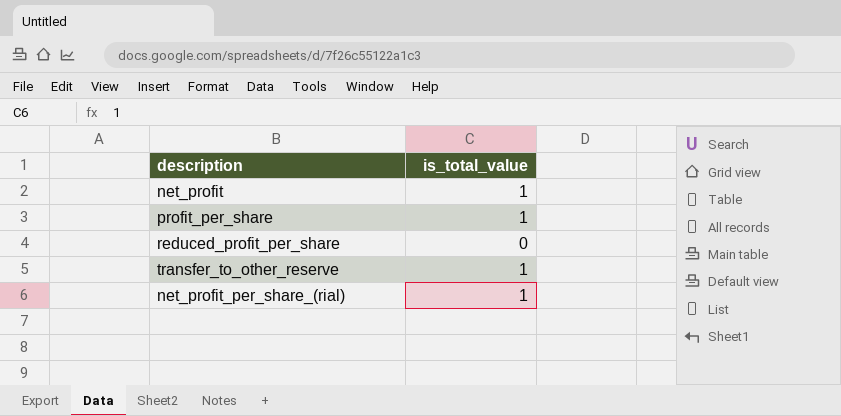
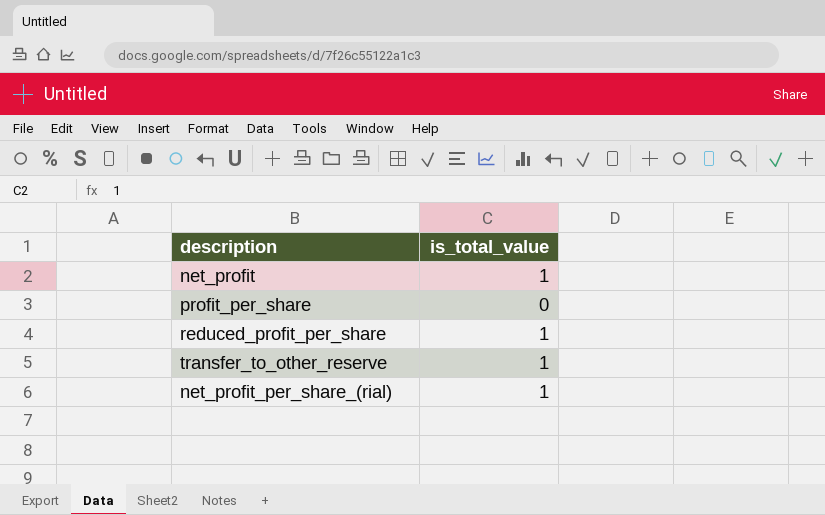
profit_per_share | is_total_value: 1 -> 0
reduced_profit_per_share | is_total_value: 0 -> 1

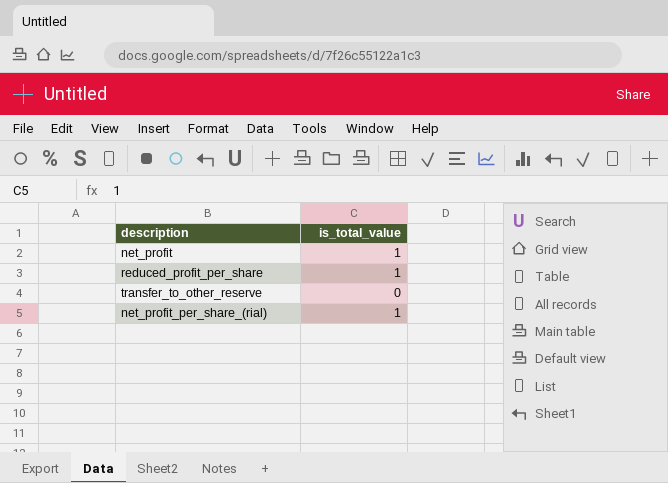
row profit_per_share: 0 -> none
transfer_to_other_reserve | is_total_value: 1 -> 0

